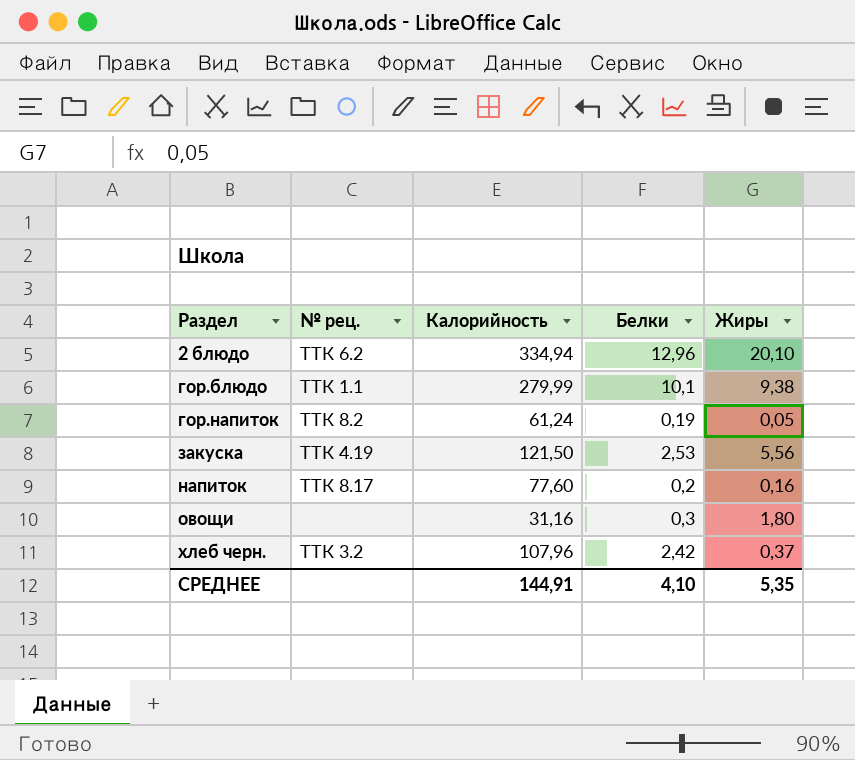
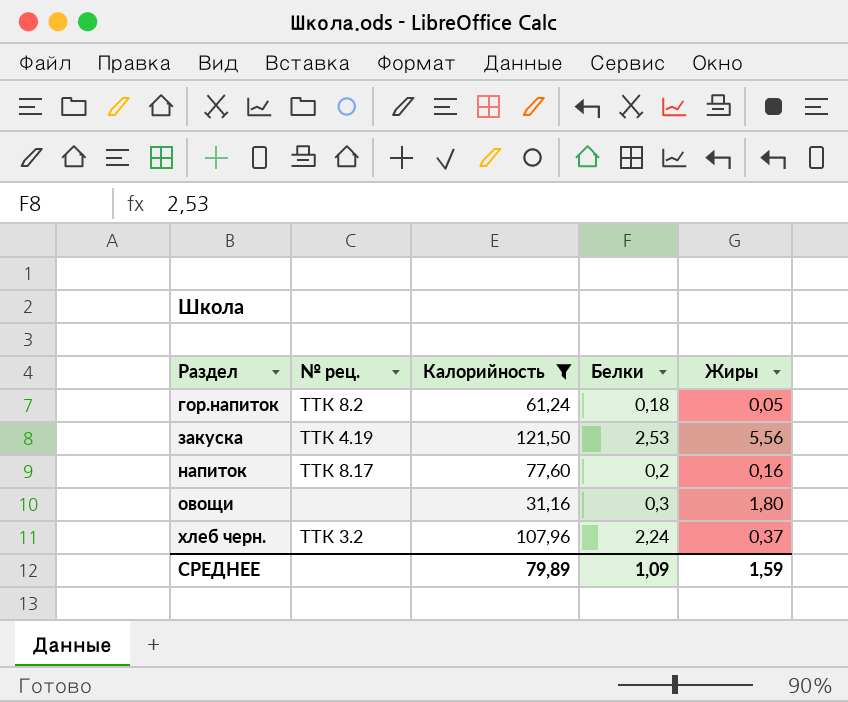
filter: none -> Калорийность <= 121,50
гор.напиток | Белки: 0,19 -> 0,18
хлеб черн. | Белки: 2,42 -> 2,24
СРЕДНЕЕ | Калорийность: 144,91 -> 79,89
СРЕДНЕЕ | Белки: 4,10 -> 1,09
СРЕДНЕЕ | Жиры: 5,35 -> 1,59

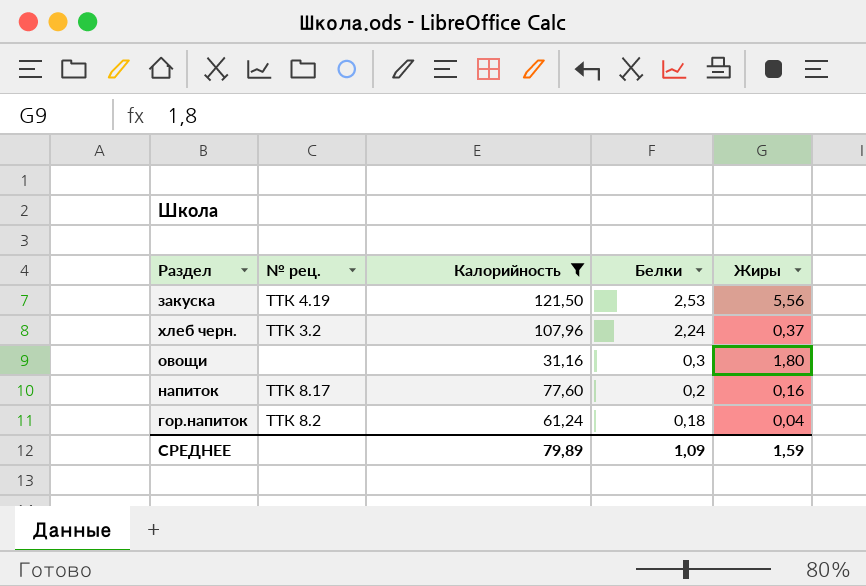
row order: Раздел ascending -> Белки descending
гор.напиток | Жиры: 0,05 -> 0,04

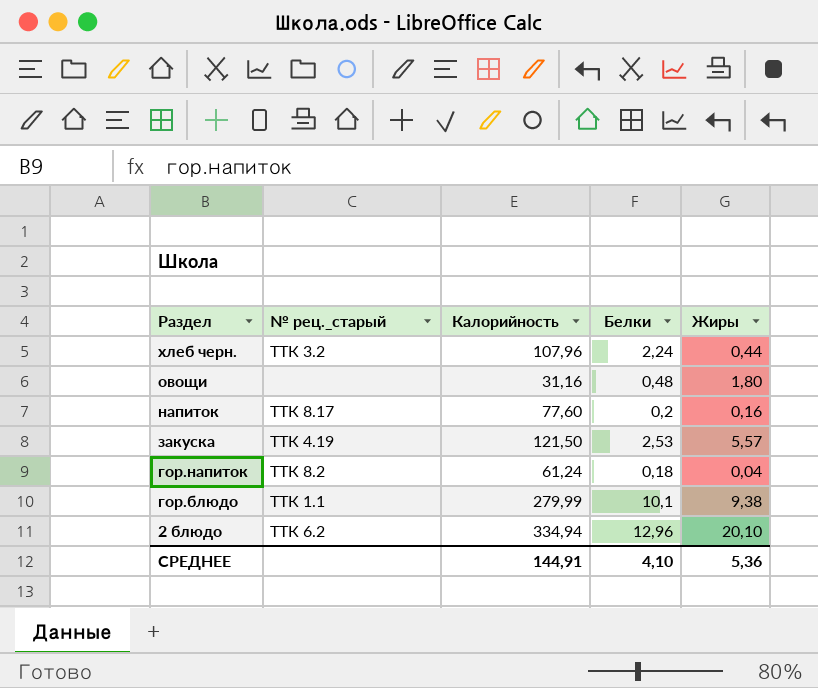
filter: Калорийность <= 121,50 -> none
row order: Белки descending -> Раздел descending
column name: № рец. -> № рец._старый
хлеб черн. | Жиры: 0,37 -> 0,44
овощи | Белки: 0,3 -> 0,48
закуска | Жиры: 5,56 -> 5,57
СРЕДНЕЕ | Калорийность: 79,89 -> 144,91
СРЕДНЕЕ | Белки: 1,09 -> 4,10
СРЕДНЕЕ | Жиры: 1,59 -> 5,36

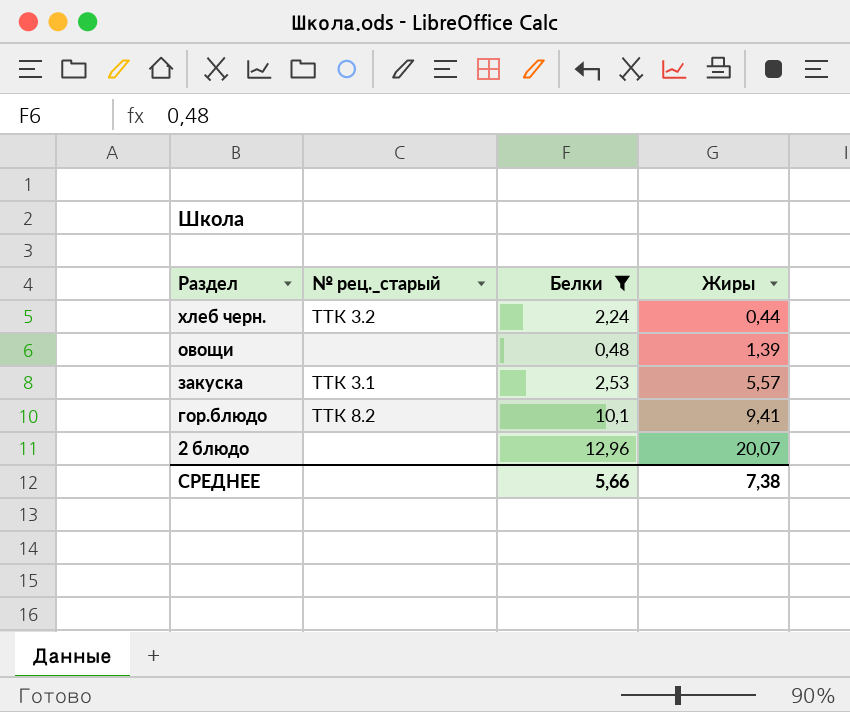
filter: none -> Белки >= 0,48
column Калорийность | position: 3 -> none
овощи | Жиры: 1,80 -> 1,39
закуска | № рец._старый: ТТК 4.19 -> ТТК 3.1
гор.блюдо | № рец._старый: ТТК 1.1 -> ТТК 8.2
гор.блюдо | Жиры: 9,38 -> 9,41
2 блюдо | № рец._старый: ТТК 6.2 -> none
2 блюдо | Жиры: 20,10 -> 20,07
СРЕДНЕЕ | Белки: 4,10 -> 5,66
СРЕДНЕЕ | Жиры: 5,36 -> 7,38

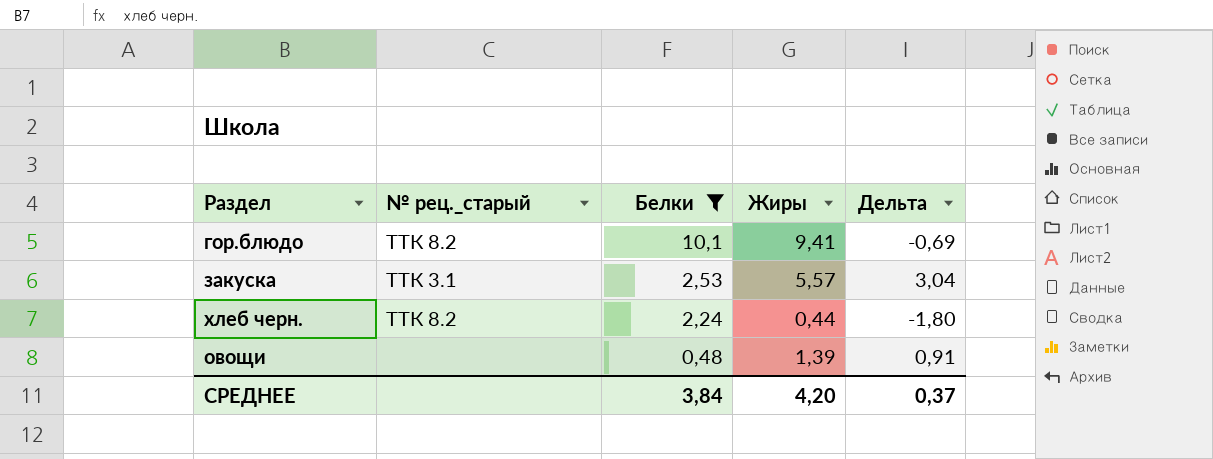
row order: Раздел descending -> Белки descending
column Дельта | formula: none -> [Жиры] - [Белки]
row 2 блюдо: none | 12,96 | 20,07 -> none
хлеб черн. | № рец._старый: ТТК 3.2 -> ТТК 8.2
СРЕДНЕЕ | Белки: 5,66 -> 3,84
СРЕДНЕЕ | Жиры: 7,38 -> 4,20

